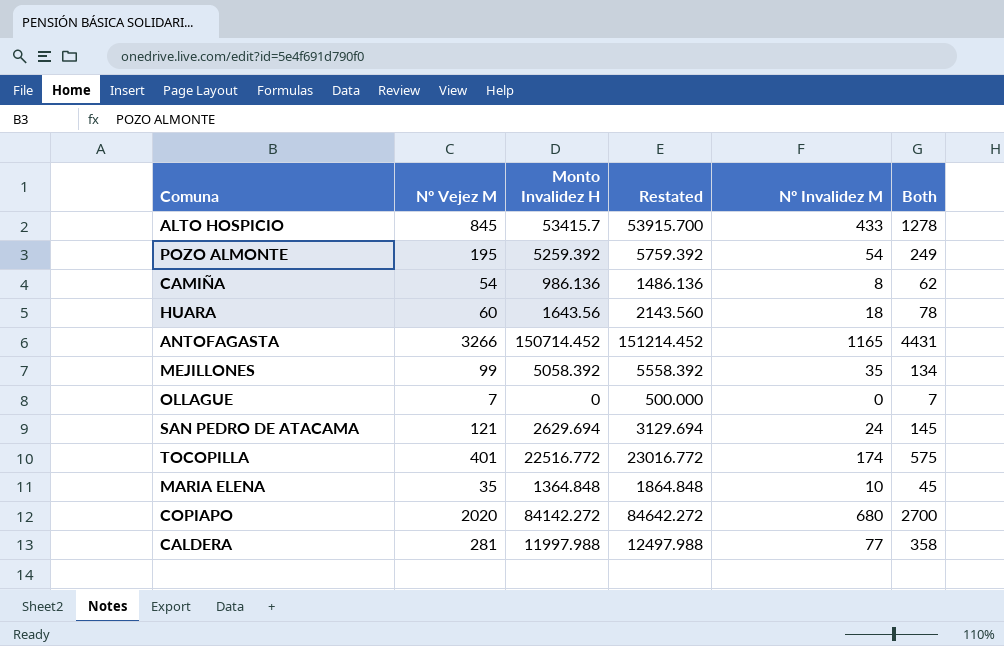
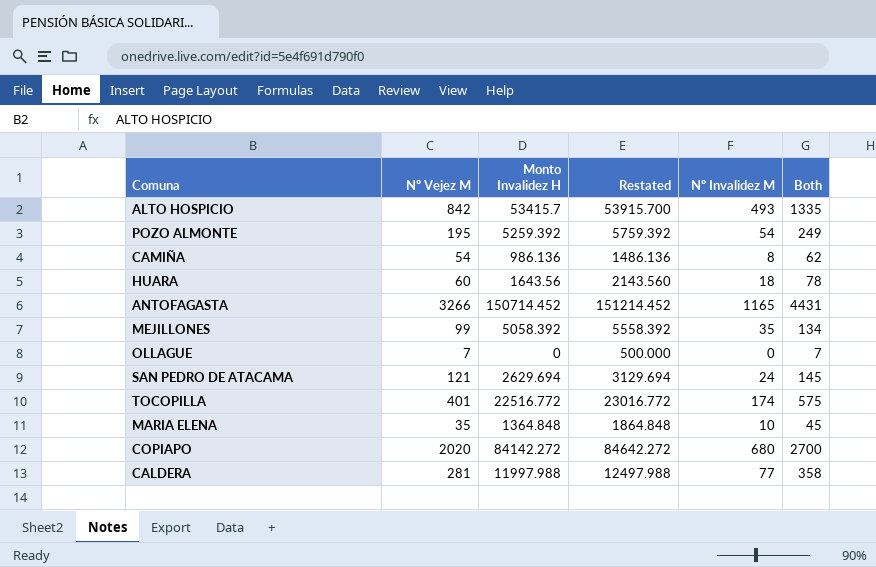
ALTO HOSPICIO | Nº Vejez M: 845 -> 842
ALTO HOSPICIO | Nº Invalidez M: 433 -> 493
ALTO HOSPICIO | Both: 1278 -> 1335

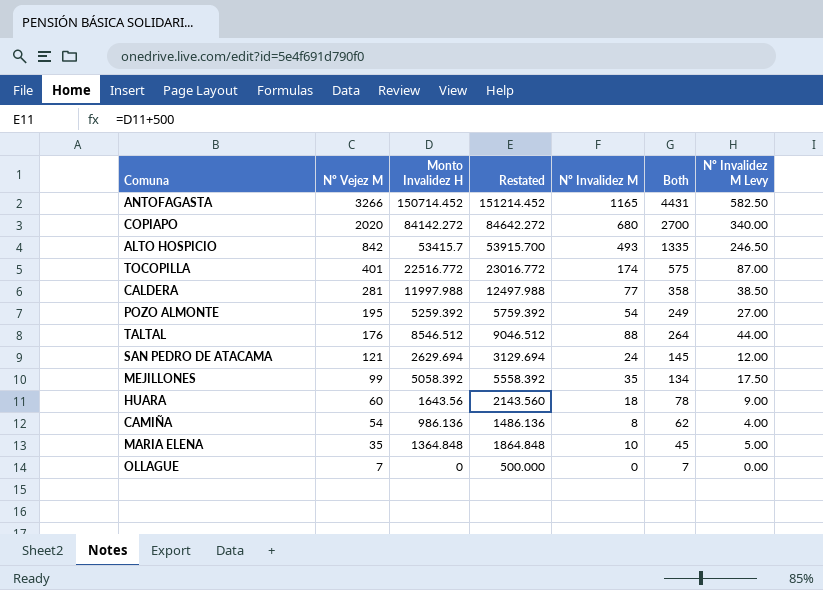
row order: none -> Nº Vejez M descending
column Nº Invalidez M Levy | formula: none -> [Nº Invalidez M] * 0.5
row TALTAL: none -> 176 | 8546.512 | 9046.512 | 88 | 264 | 44.00

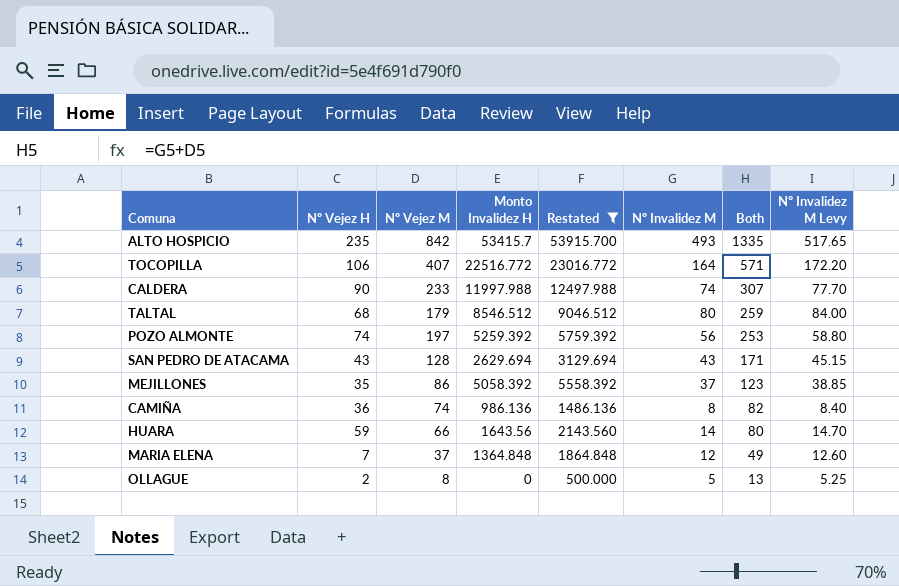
filter: none -> Restated <= 53915.700
row order: Nº Vejez M descending -> Both descending
column Nº Vejez H | position: none -> 2
column Nº Invalidez M Levy | formula: [Nº Invalidez M] * 0.5 -> [Nº Invalidez M] * 1.05
TOCOPILLA | Nº Vejez M: 401 -> 407
TOCOPILLA | Nº Invalidez M: 174 -> 164
TOCOPILLA | Both: 575 -> 571
CALDERA | Nº Vejez M: 281 -> 233
CALDERA | Nº Invalidez M: 77 -> 74
CALDERA | Both: 358 -> 307
TALTAL | Nº Vejez M: 176 -> 179
TALTAL | Nº Invalidez M: 88 -> 80
TALTAL | Both: 264 -> 259
POZO ALMONTE | Nº Vejez M: 195 -> 197
POZO ALMONTE | Nº Invalidez M: 54 -> 56
POZO ALMONTE | Both: 249 -> 253
SAN PEDRO DE ATACAMA | Nº Vejez M: 121 -> 128
SAN PEDRO DE ATACAMA | Nº Invalidez M: 24 -> 43
SAN PEDRO DE ATACAMA | Both: 145 -> 171
MEJILLONES | Nº Vejez M: 99 -> 86
MEJILLONES | Nº Invalidez M: 35 -> 37
MEJILLONES | Both: 134 -> 123
CAMIÑA | Nº Vejez M: 54 -> 74
CAMIÑA | Both: 62 -> 82
HUARA | Nº Vejez M: 60 -> 66
HUARA | Nº Invalidez M: 18 -> 14
HUARA | Both: 78 -> 80
MARIA ELENA | Nº Vejez M: 35 -> 37
MARIA ELENA | Nº Invalidez M: 10 -> 12
MARIA ELENA | Both: 45 -> 49
OLLAGUE | Nº Vejez M: 7 -> 8
OLLAGUE | Nº Invalidez M: 0 -> 5
OLLAGUE | Both: 7 -> 13

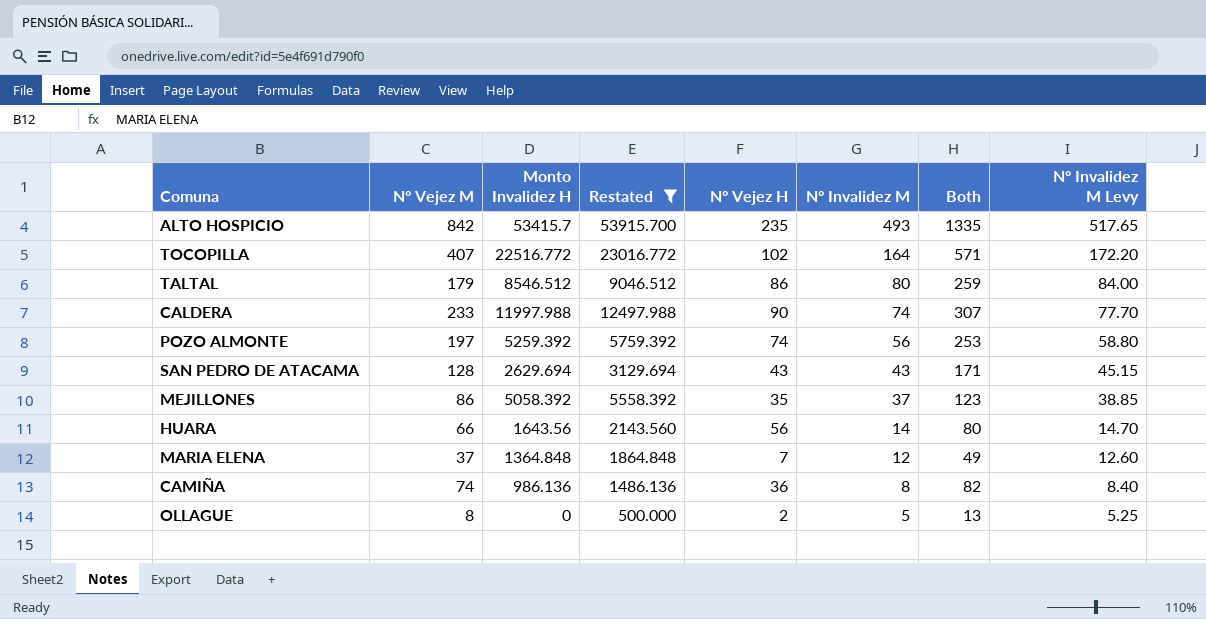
row order: Both descending -> Nº Invalidez M descending
column Nº Vejez H | position: 2 -> 5
TOCOPILLA | Nº Vejez H: 106 -> 102
TALTAL | Nº Vejez H: 68 -> 86
HUARA | Nº Vejez H: 59 -> 56

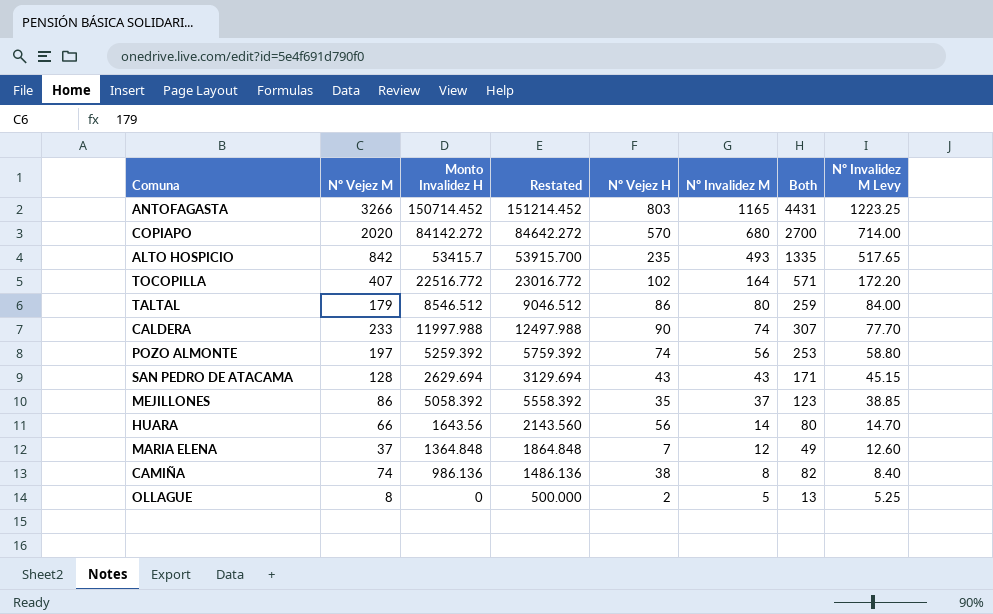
filter: Restated <= 53915.700 -> none
CAMIÑA | Nº Vejez H: 36 -> 38

